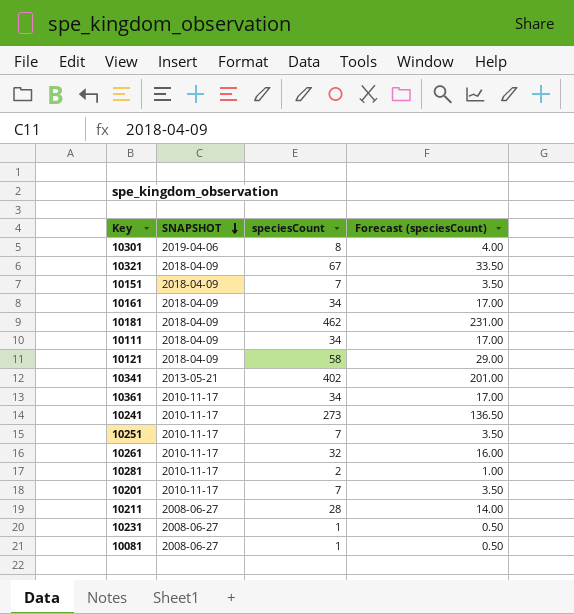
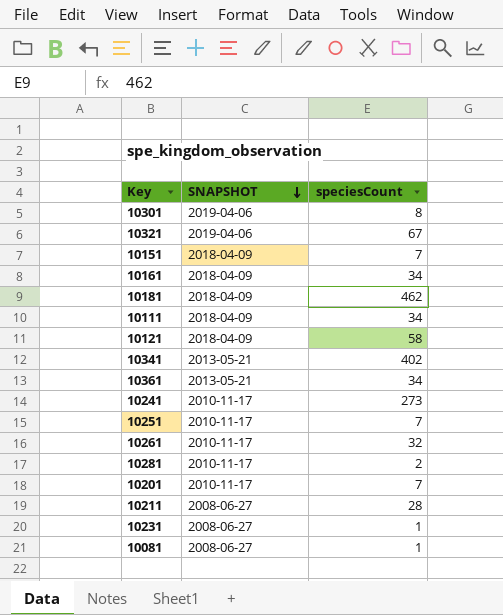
column Forecast (speciesCount) | formula: [speciesCount] * 0.5 -> none
10321 | SNAPSHOT: 2018-04-09 -> 2019-04-06
10361 | SNAPSHOT: 2010-11-17 -> 2013-05-21

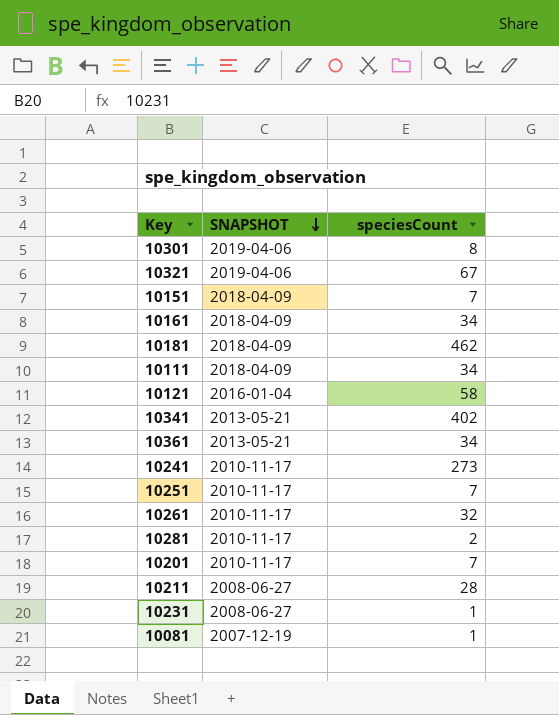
10121 | SNAPSHOT: 2018-04-09 -> 2016-01-04
10081 | SNAPSHOT: 2008-06-27 -> 2007-12-19

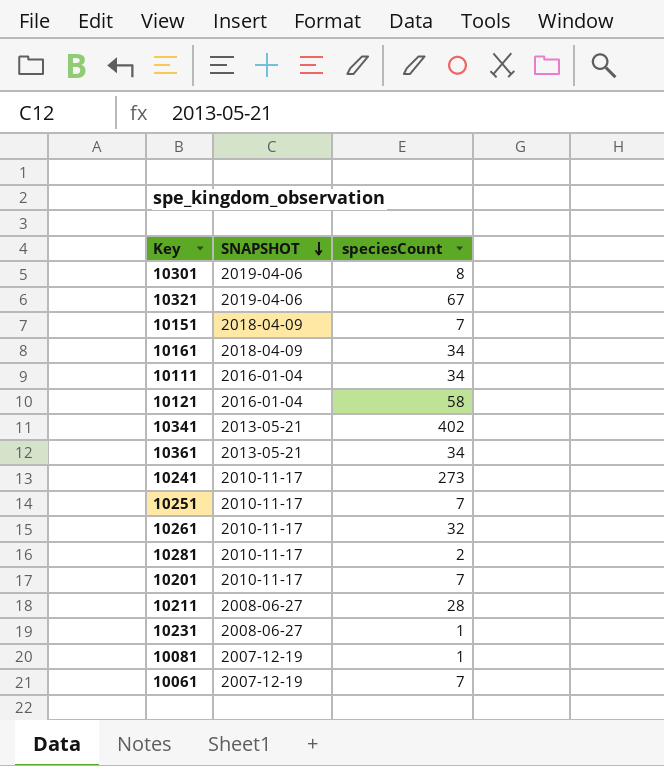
row 10181: 2018-04-09 | 462 -> none
10111 | SNAPSHOT: 2018-04-09 -> 2016-01-04
row 10061: none -> 2007-12-19 | 7

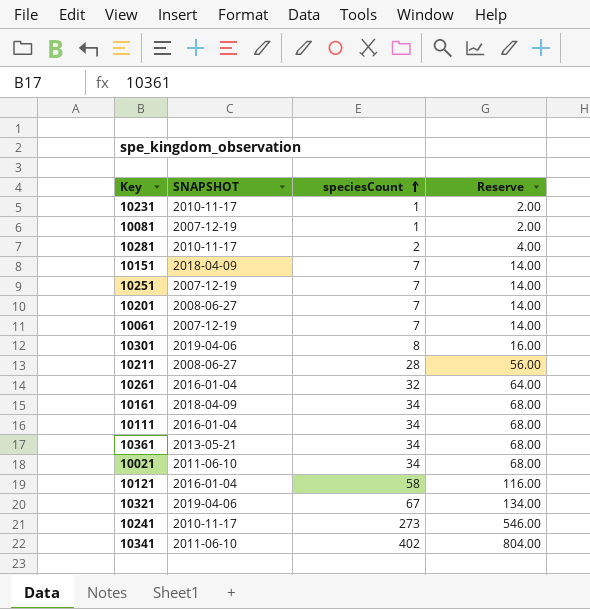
row order: SNAPSHOT descending -> speciesCount ascending
column Reserve | formula: none -> [speciesCount] * 2
10231 | SNAPSHOT: 2008-06-27 -> 2010-11-17
10251 | SNAPSHOT: 2010-11-17 -> 2007-12-19
10201 | SNAPSHOT: 2010-11-17 -> 2008-06-27
10261 | SNAPSHOT: 2010-11-17 -> 2016-01-04
row 10021: none -> 2011-06-10 | 34 | 68.00
10341 | SNAPSHOT: 2013-05-21 -> 2011-06-10

